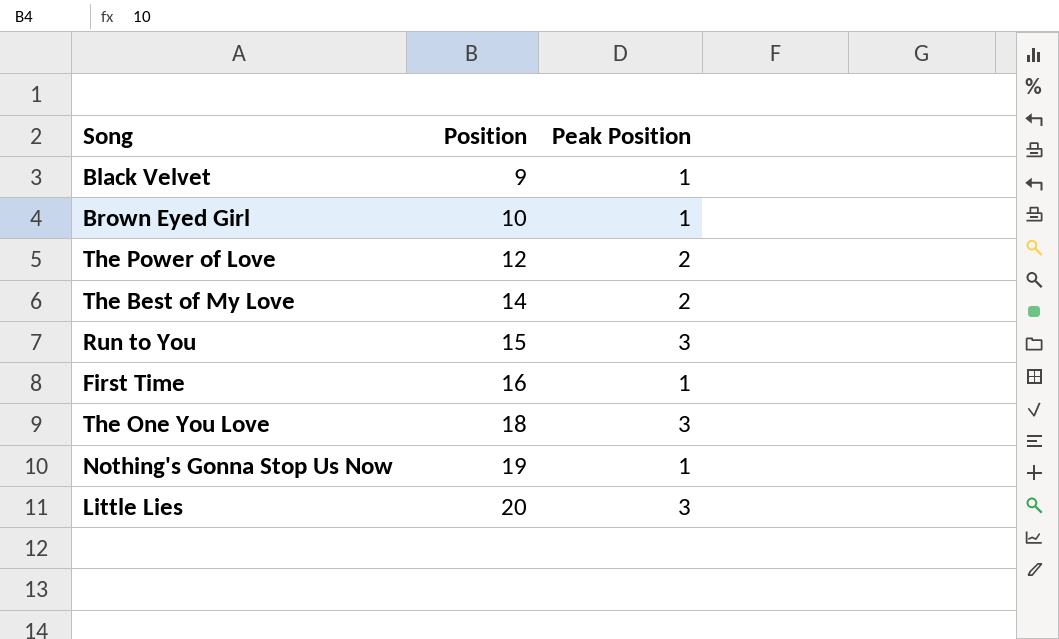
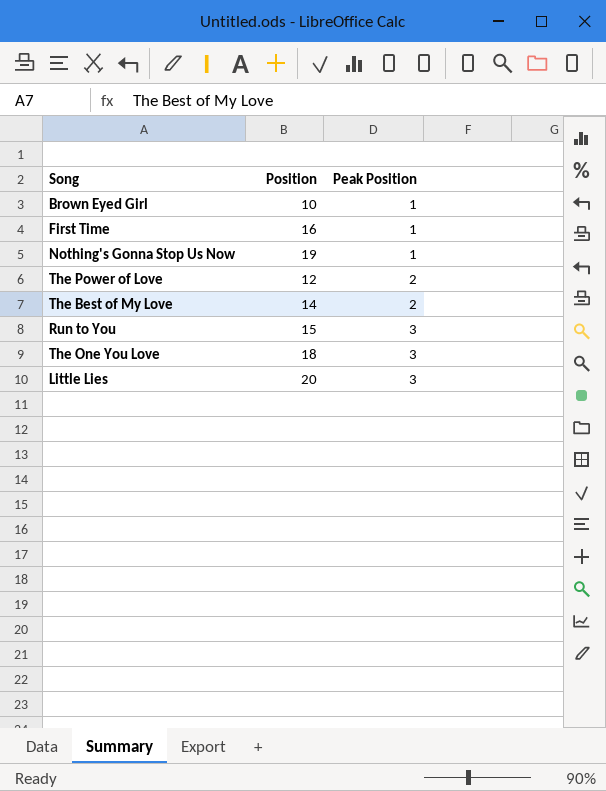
row order: Position ascending -> Peak Position ascending
row Black Velvet: 9 | 1 -> none

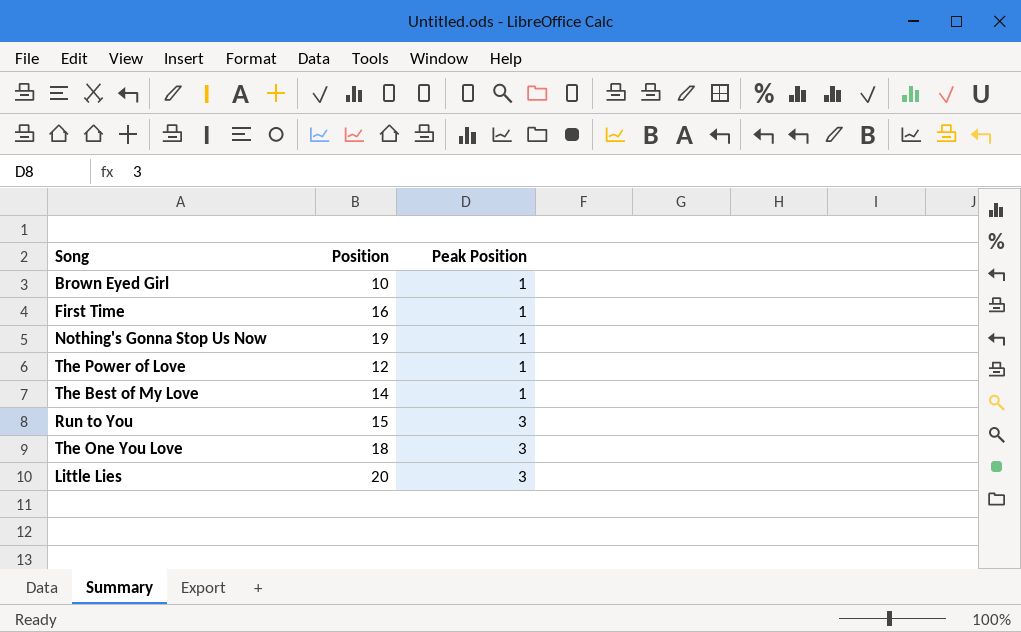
The Power of Love | Peak Position: 2 -> 1
The Best of My Love | Peak Position: 2 -> 1

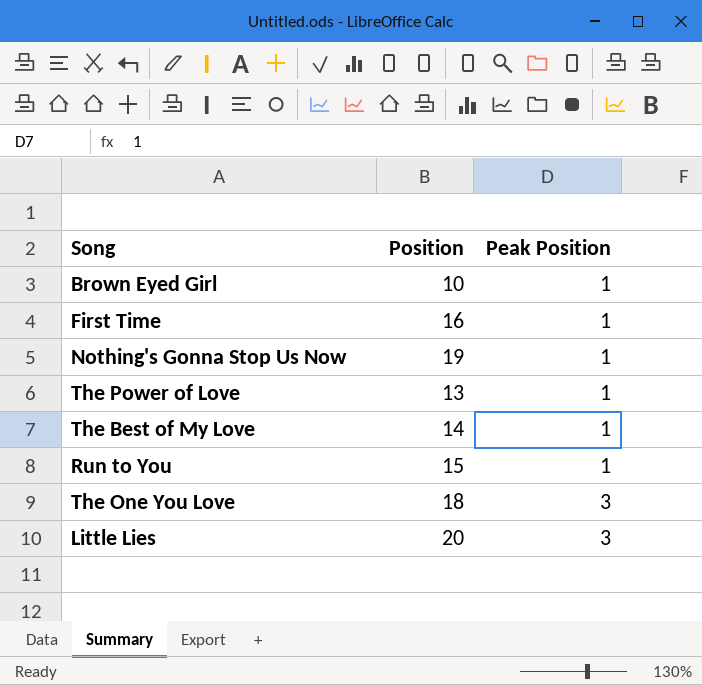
The Power of Love | Position: 12 -> 13
Run to You | Peak Position: 3 -> 1

